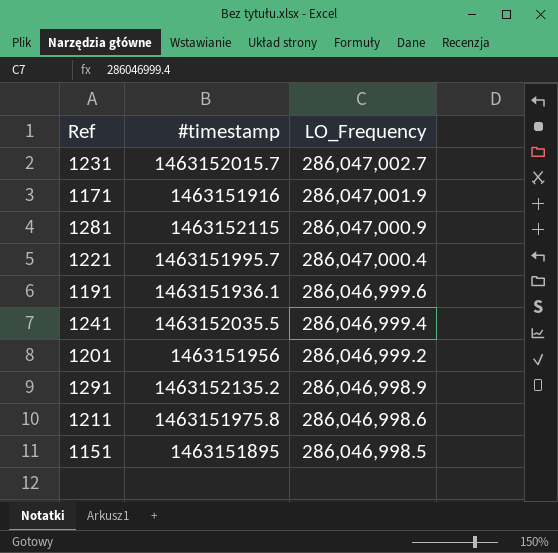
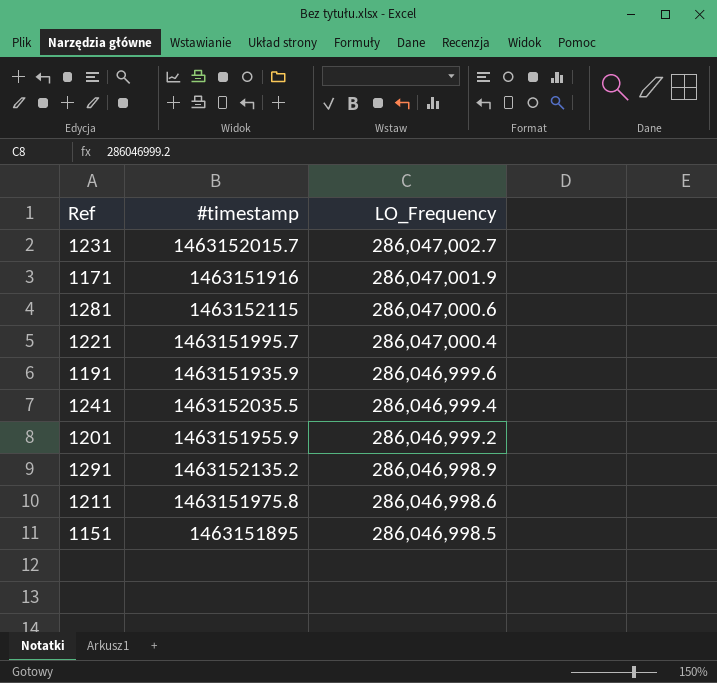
1281 | LO_Frequency: 286,047,000.9 -> 286,047,000.6
1191 | #timestamp: 1463151936.1 -> 1463151935.9
1201 | #timestamp: 1463151956 -> 1463151955.9

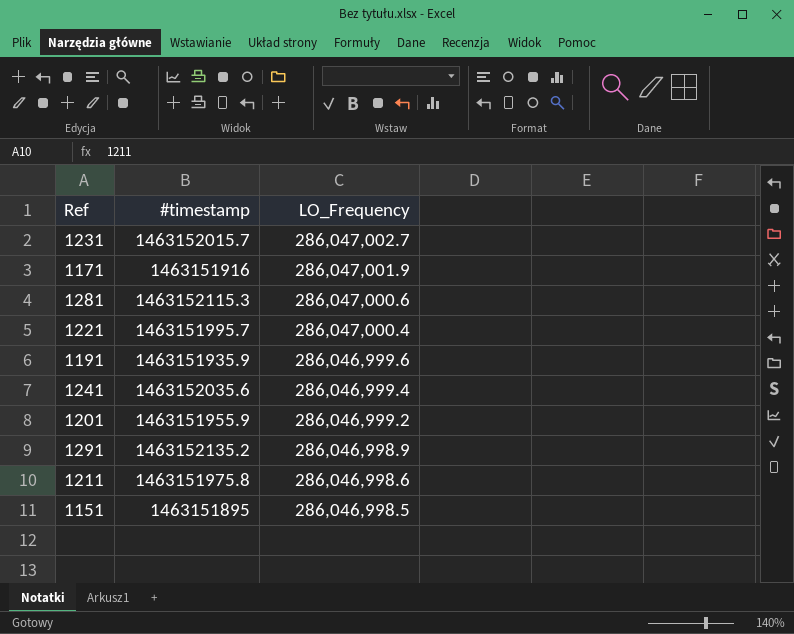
1281 | #timestamp: 1463152115 -> 1463152115.3
1241 | #timestamp: 1463152035.5 -> 1463152035.6

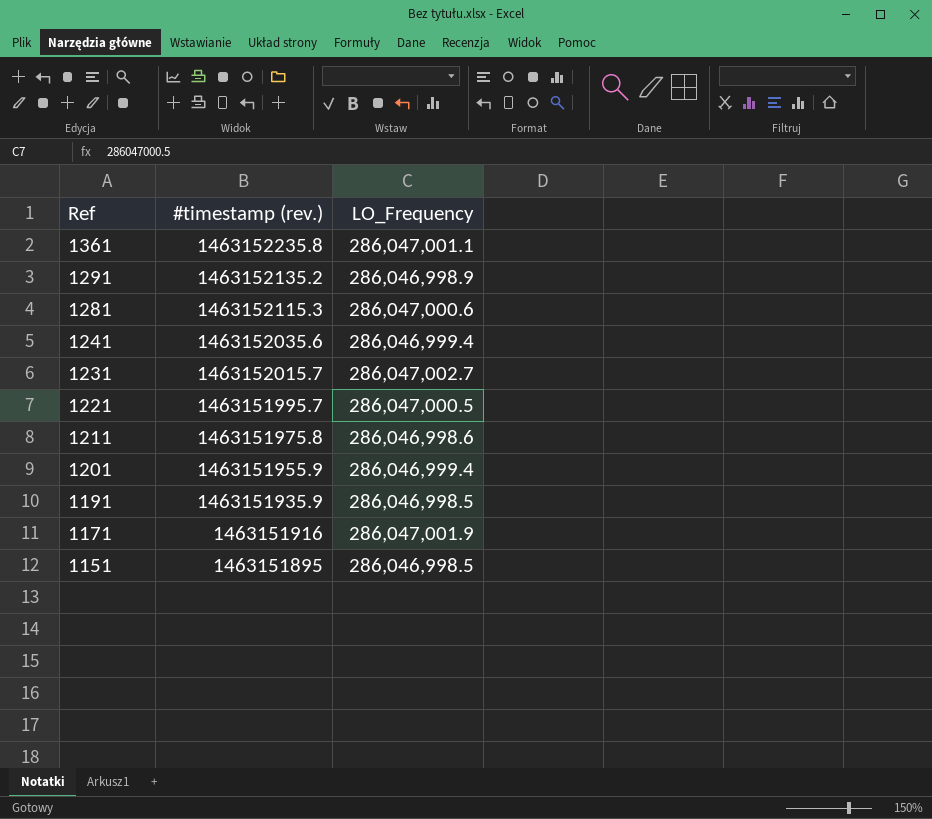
row order: LO_Frequency descending -> Ref descending
column name: #timestamp -> #timestamp (rev.)
row 1361: none -> 1463152235.8 | 286,047,001.1
1221 | LO_Frequency: 286,047,000.4 -> 286,047,000.5
1201 | LO_Frequency: 286,046,999.2 -> 286,046,999.4
1191 | LO_Frequency: 286,046,999.6 -> 286,046,998.5

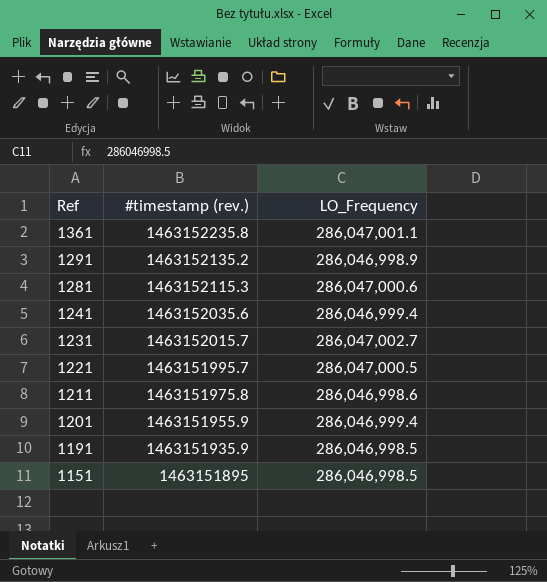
row 1171: 1463151916 | 286,047,001.9 -> none

